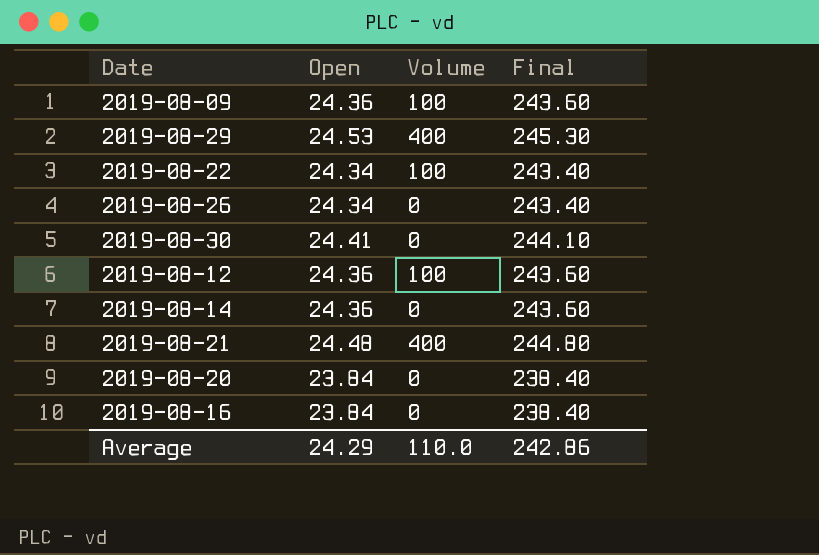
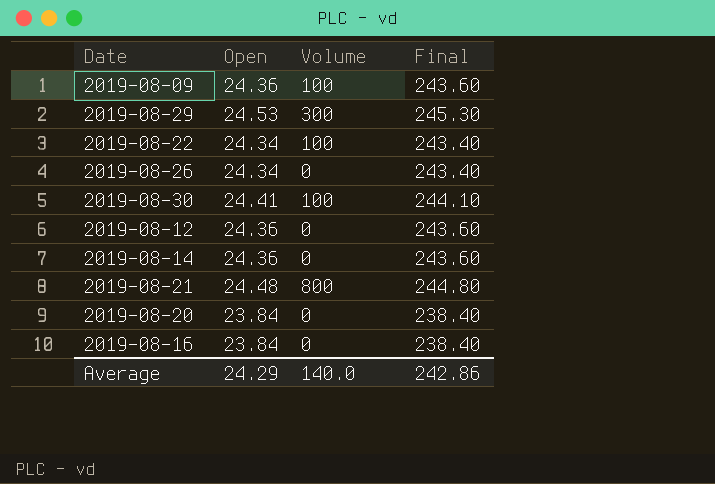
2019-08-29 | Volume: 400 -> 300
2019-08-30 | Volume: 0 -> 100
2019-08-12 | Volume: 100 -> 0
2019-08-21 | Volume: 400 -> 800
Average | Volume: 110.0 -> 140.0

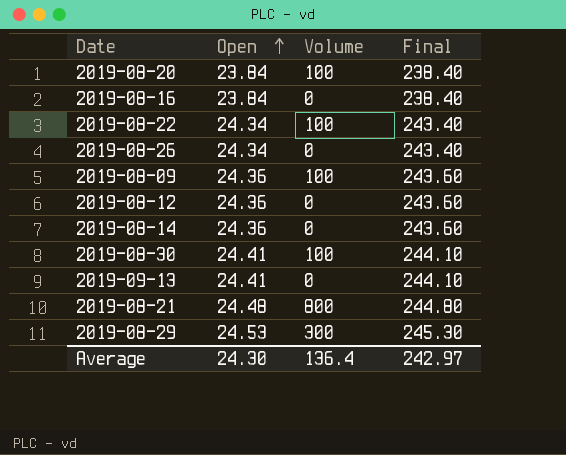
row order: none -> Open ascending
2019-08-20 | Volume: 0 -> 100
row 2019-09-13: none -> 24.41 | 0 | 244.10
Average | Open: 24.29 -> 24.30
Average | Volume: 140.0 -> 136.4
Average | Final: 242.86 -> 242.97

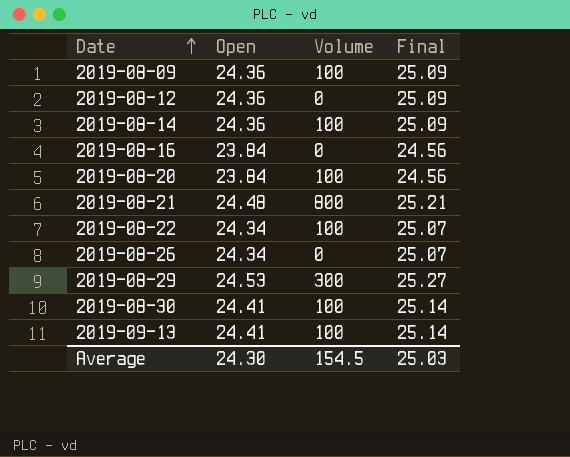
row order: Open ascending -> Date ascending
column Final | formula: [Open] * 10 -> [Open] * 1.03
2019-08-14 | Volume: 0 -> 100
2019-09-13 | Volume: 0 -> 100
Average | Volume: 136.4 -> 154.5
Average | Final: 242.97 -> 25.03

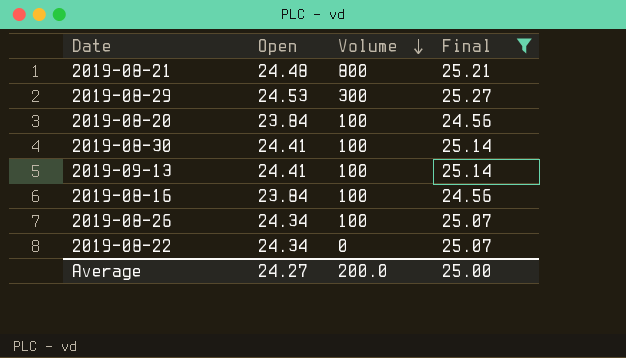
filter: none -> Final != 25.09
row order: Date ascending -> Volume descending
2019-08-16 | Volume: 0 -> 100
2019-08-26 | Volume: 0 -> 100
2019-08-22 | Volume: 100 -> 0
Average | Open: 24.30 -> 24.27
Average | Volume: 154.5 -> 200.0
Average | Final: 25.03 -> 25.00

